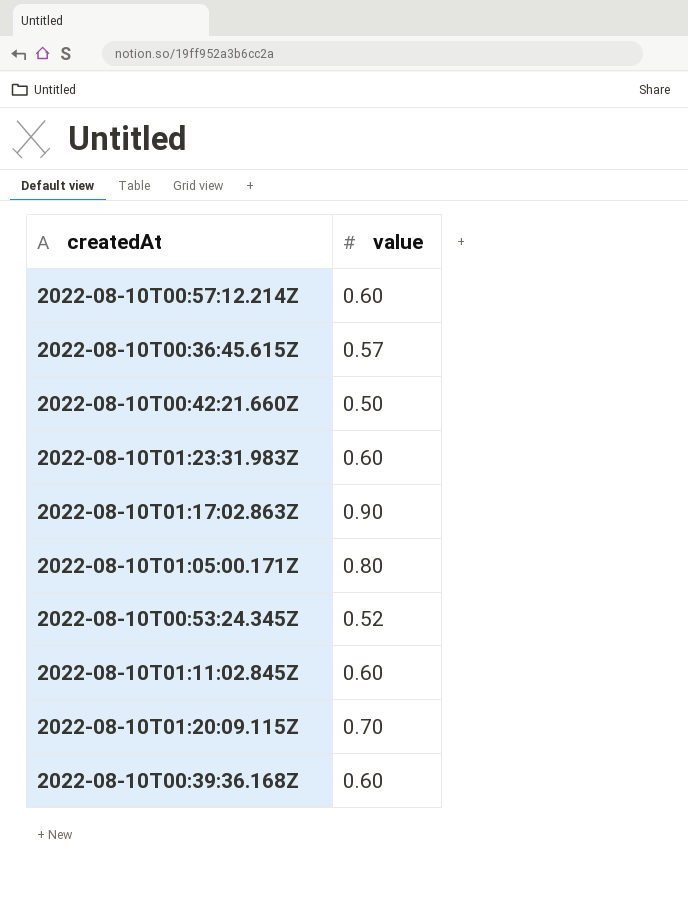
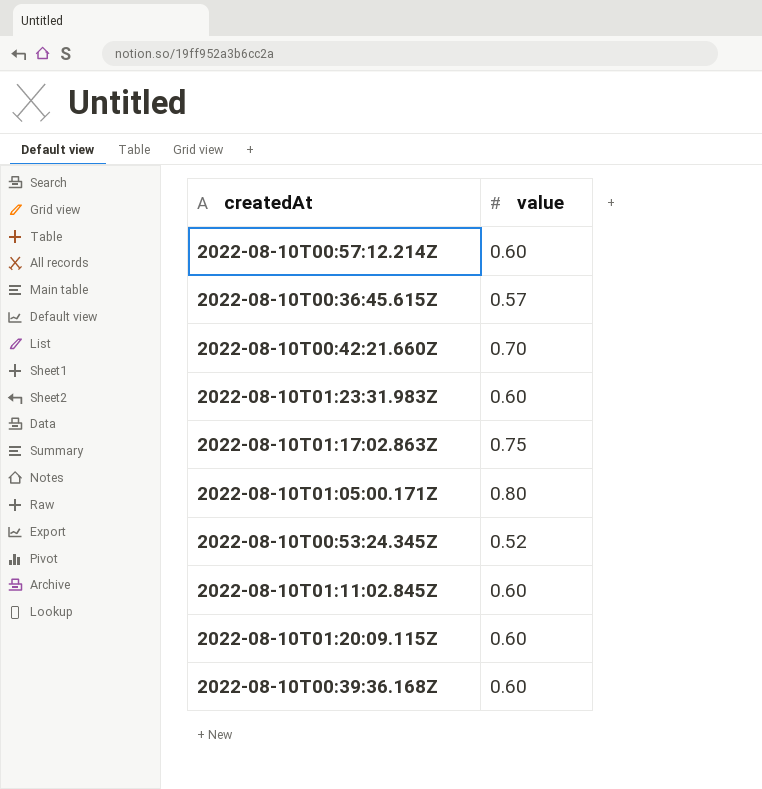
2022-08-10T00:42:21.660Z | value: 0.50 -> 0.70
2022-08-10T01:17:02.863Z | value: 0.90 -> 0.75
2022-08-10T01:20:09.115Z | value: 0.70 -> 0.60

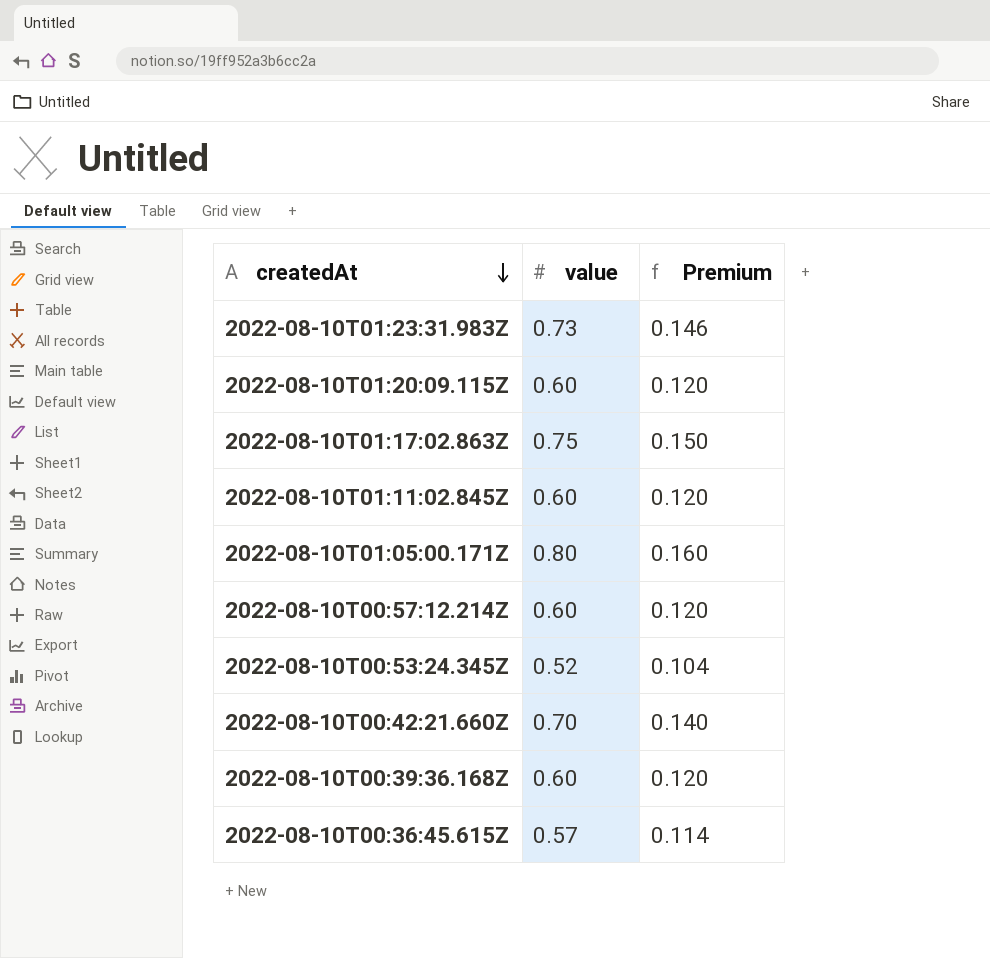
row order: none -> createdAt descending
column Premium | formula: none -> [value] * 0.2
2022-08-10T01:23:31.983Z | value: 0.60 -> 0.73

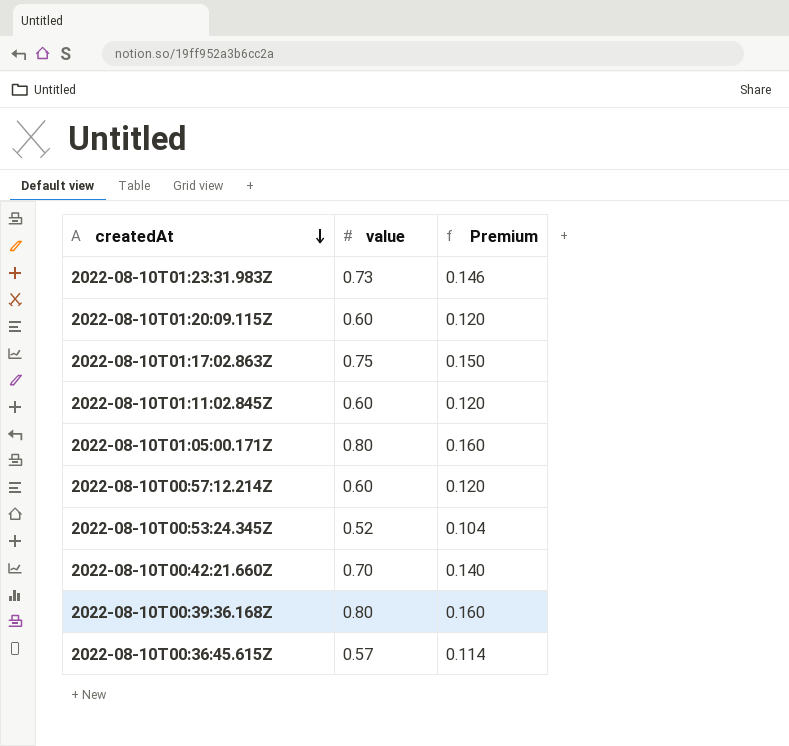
2022-08-10T00:39:36.168Z | value: 0.60 -> 0.80
2022-08-10T00:39:36.168Z | Premium: 0.120 -> 0.160

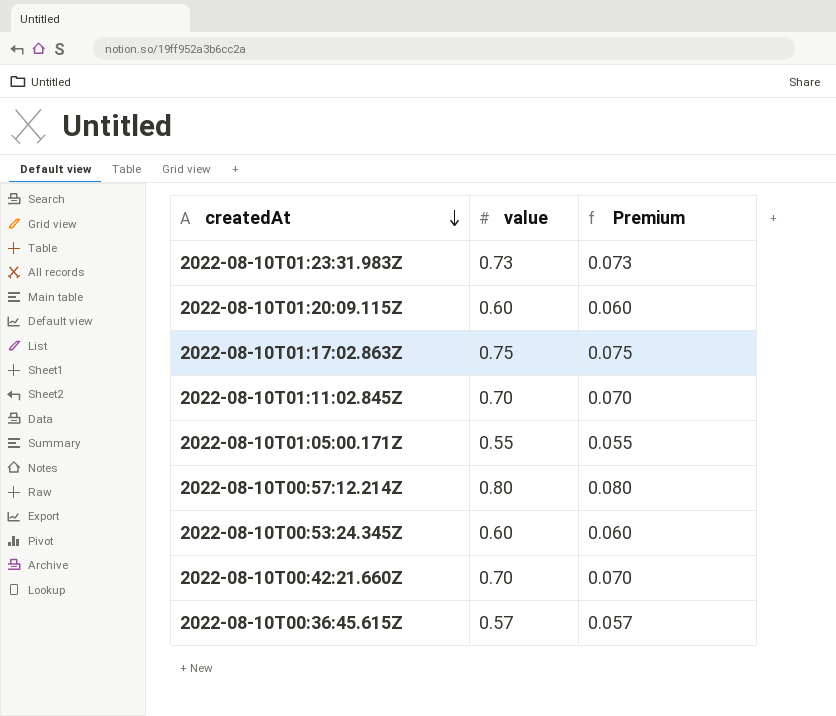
column Premium | formula: [value] * 0.2 -> [value] * 0.1
row 2022-08-10T00:39:36.168Z: 0.80 | 0.160 -> none
2022-08-10T01:11:02.845Z | value: 0.60 -> 0.70
2022-08-10T01:05:00.171Z | value: 0.80 -> 0.55
2022-08-10T00:57:12.214Z | value: 0.60 -> 0.80
2022-08-10T00:53:24.345Z | value: 0.52 -> 0.60

